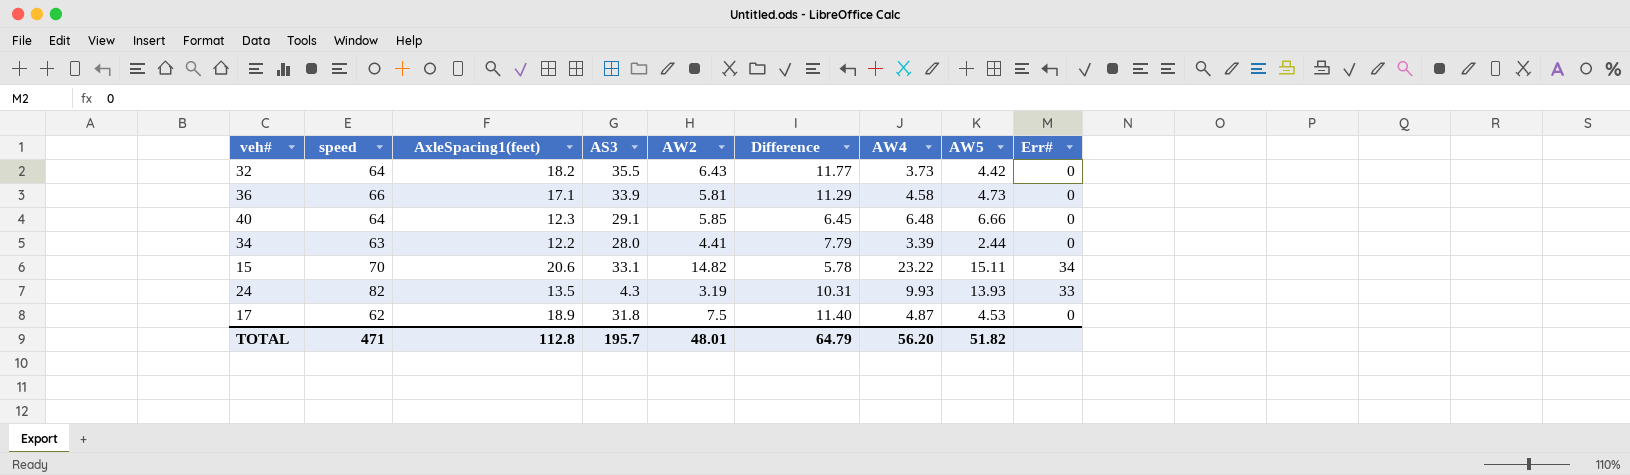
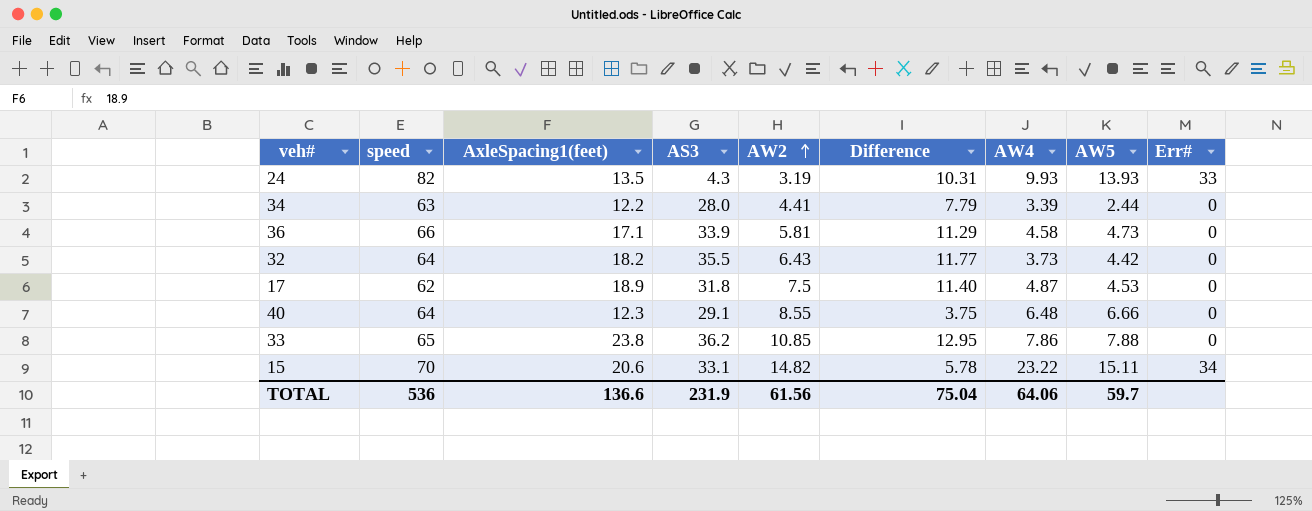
row order: none -> AW2 ascending
40 | AW2: 5.85 -> 8.55
40 | Difference: 6.45 -> 3.75
row 33: none -> 65 | 23.8 | 36.2 | 10.85 | 12.95 | 7.86 | 7.88 | 0
TOTAL | speed: 471 -> 536
TOTAL | AxleSpacing1(feet): 112.8 -> 136.6
TOTAL | AS3: 195.7 -> 231.9
TOTAL | AW2: 48.01 -> 61.56
TOTAL | Difference: 64.79 -> 75.04
TOTAL | AW4: 56.20 -> 64.06
TOTAL | AW5: 51.82 -> 59.7

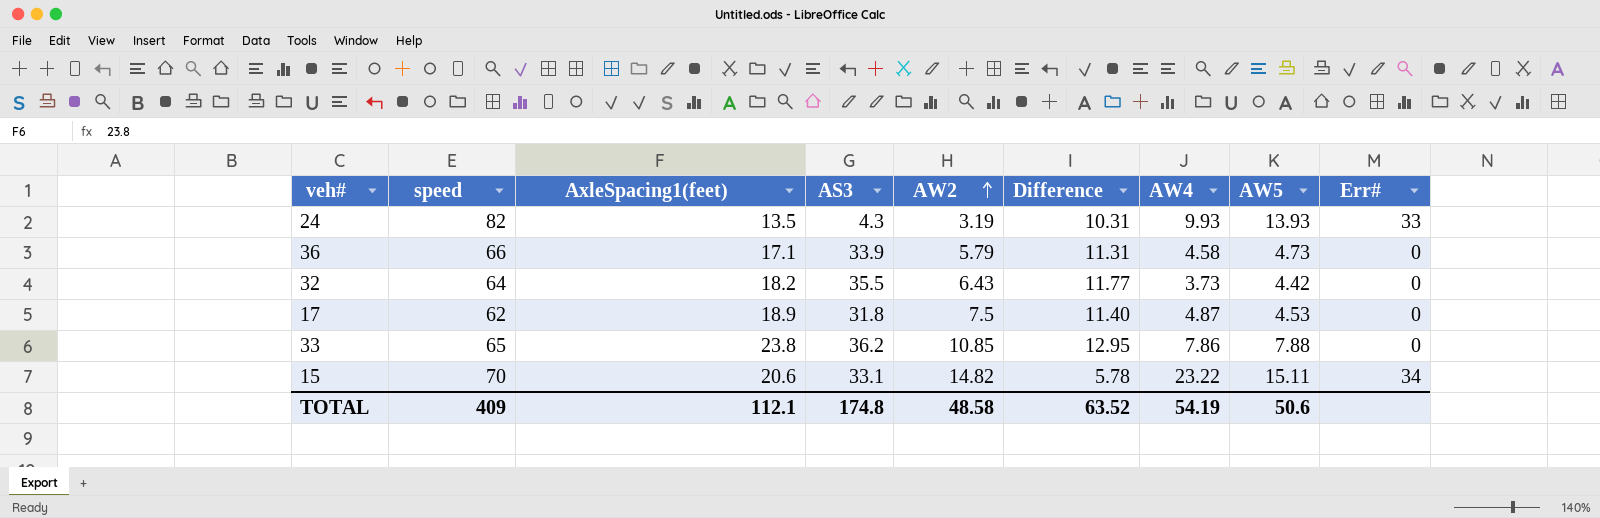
row 34: 63 | 12.2 | 28.0 | 4.41 | 7.79 | 3.39 | 2.44 | 0 -> none
row 40: 64 | 12.3 | 29.1 | 8.55 | 3.75 | 6.48 | 6.66 | 0 -> none
36 | AW2: 5.81 -> 5.79
36 | Difference: 11.29 -> 11.31
TOTAL | speed: 536 -> 409
TOTAL | AxleSpacing1(feet): 136.6 -> 112.1
TOTAL | AS3: 231.9 -> 174.8
TOTAL | AW2: 61.56 -> 48.58
TOTAL | Difference: 75.04 -> 63.52
TOTAL | AW4: 64.06 -> 54.19
TOTAL | AW5: 59.7 -> 50.6

